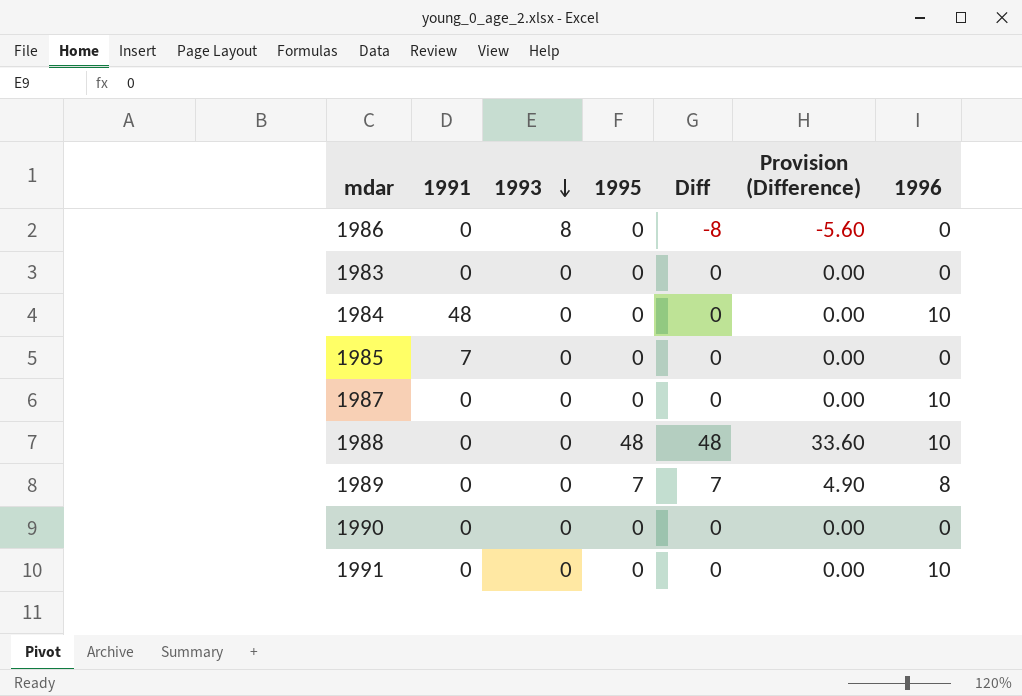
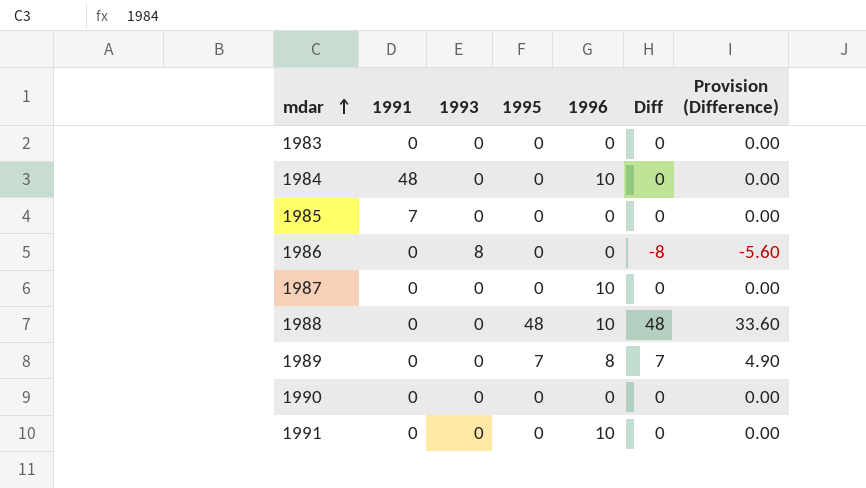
row order: 1993 descending -> mdar ascending
column 1996 | position: 7 -> 5

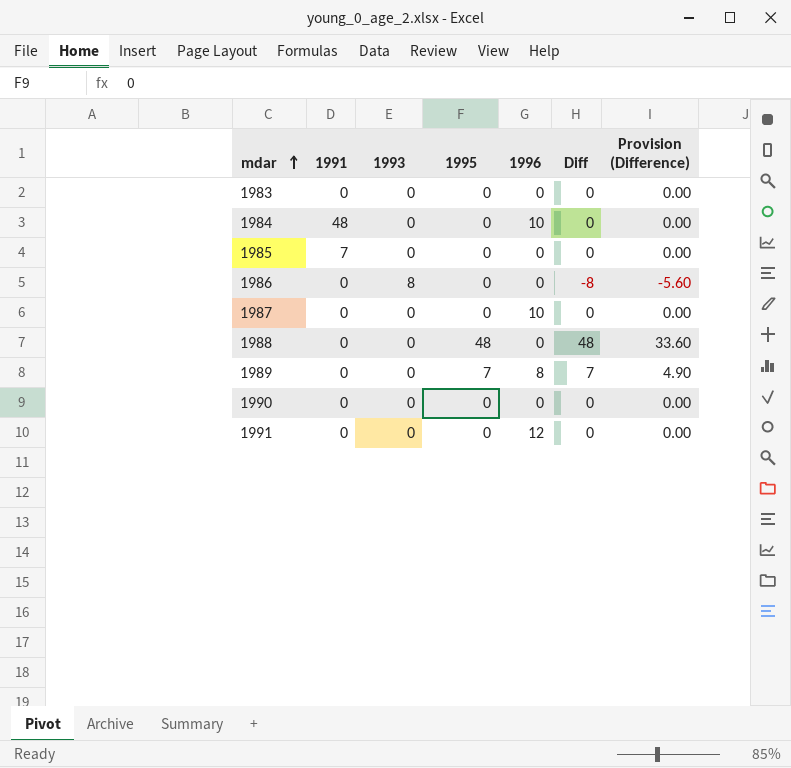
1988 | 1996: 10 -> 0
1991 | 1996: 10 -> 12

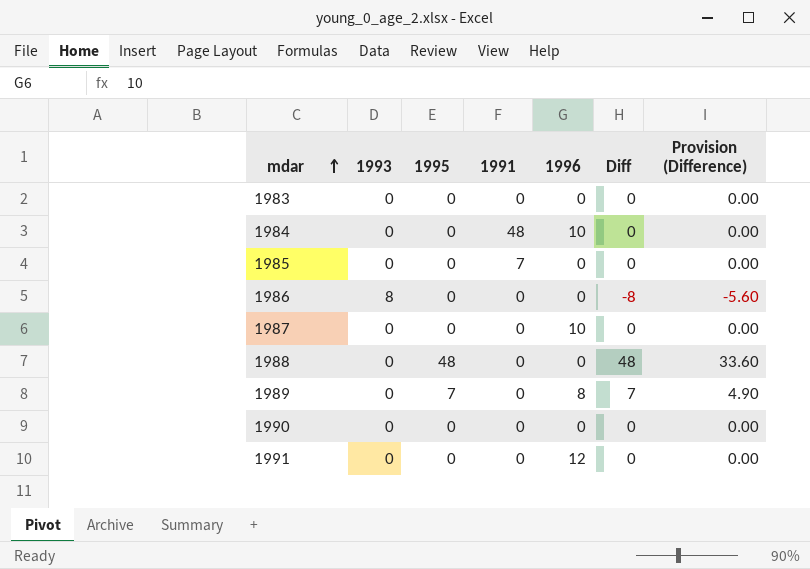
column 1991 | position: 2 -> 4

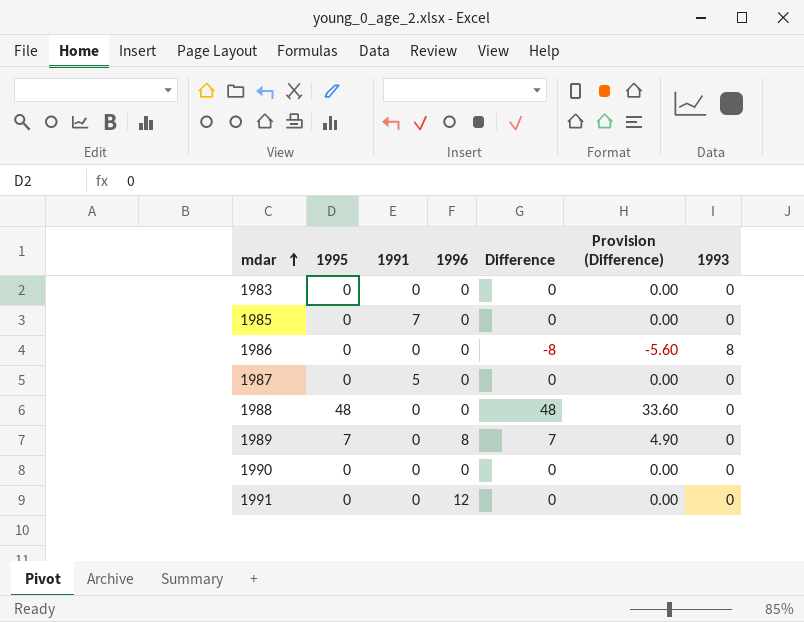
column name: Diff -> Difference
column 1993 | position: 2 -> 7
row 1984: 0 | 0 | 48 | 10 | 0 | 0.00 -> none
1987 | 1991: 0 -> 5
1987 | 1996: 10 -> 0

